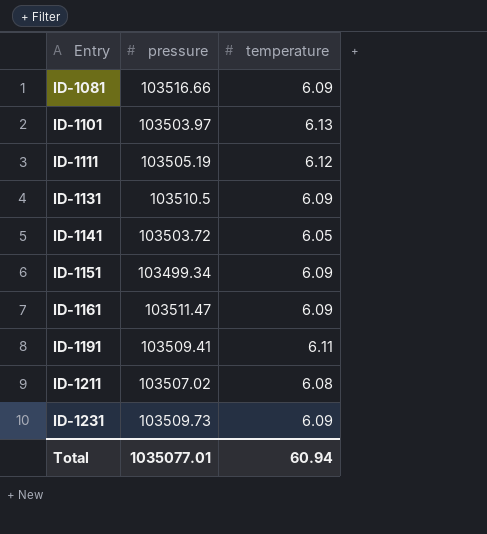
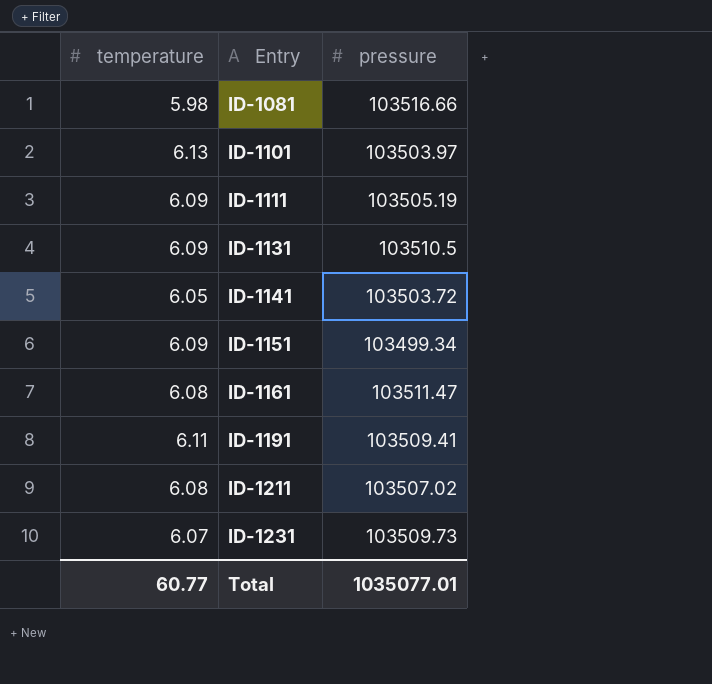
column temperature | position: 3 -> 1
ID-1081 | temperature: 6.09 -> 5.98
ID-1111 | temperature: 6.12 -> 6.09
ID-1161 | temperature: 6.09 -> 6.08
ID-1231 | temperature: 6.09 -> 6.07
Total | temperature: 60.94 -> 60.77

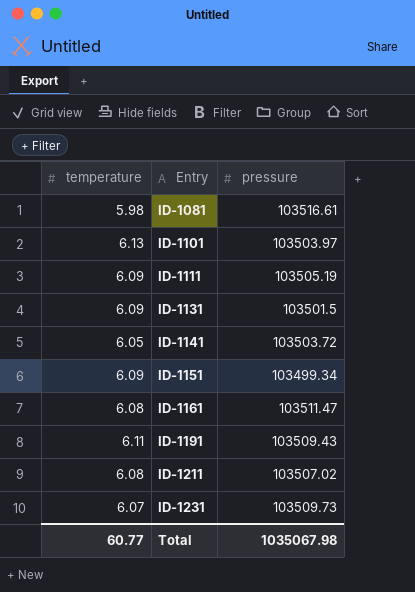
ID-1081 | pressure: 103516.66 -> 103516.61
ID-1131 | pressure: 103510.5 -> 103501.5
ID-1191 | pressure: 103509.41 -> 103509.43
Total | pressure: 1035077.01 -> 1035067.98

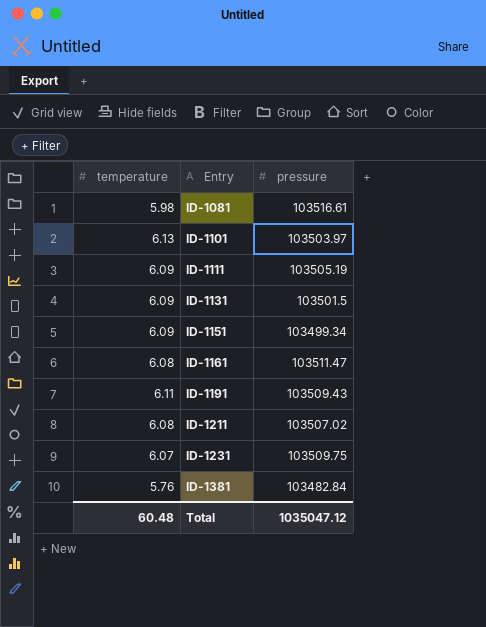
row ID-1141: 6.05 | 103503.72 -> none
ID-1231 | pressure: 103509.73 -> 103509.75
row ID-1381: none -> 5.76 | 103482.84
Total | temperature: 60.77 -> 60.48
Total | pressure: 1035067.98 -> 1035047.12

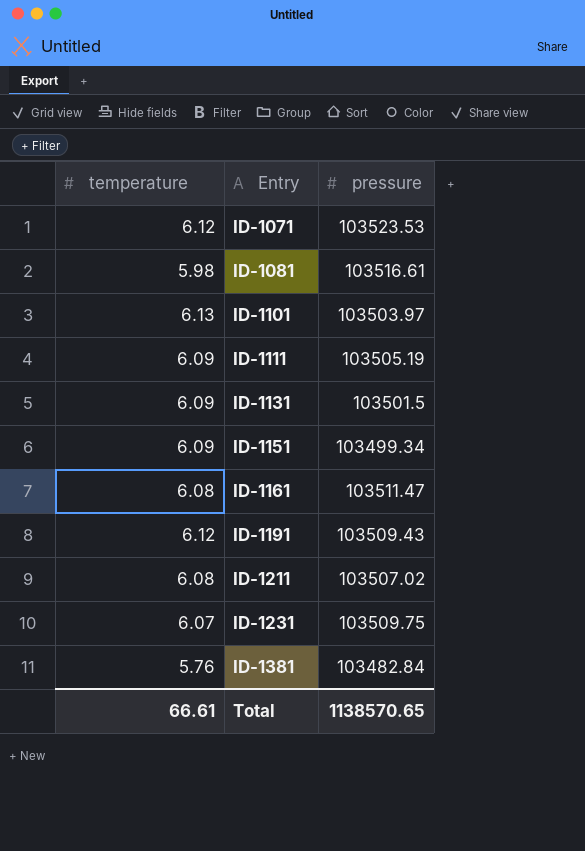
row ID-1071: none -> 6.12 | 103523.53
ID-1191 | temperature: 6.11 -> 6.12
Total | temperature: 60.48 -> 66.61
Total | pressure: 1035047.12 -> 1138570.65

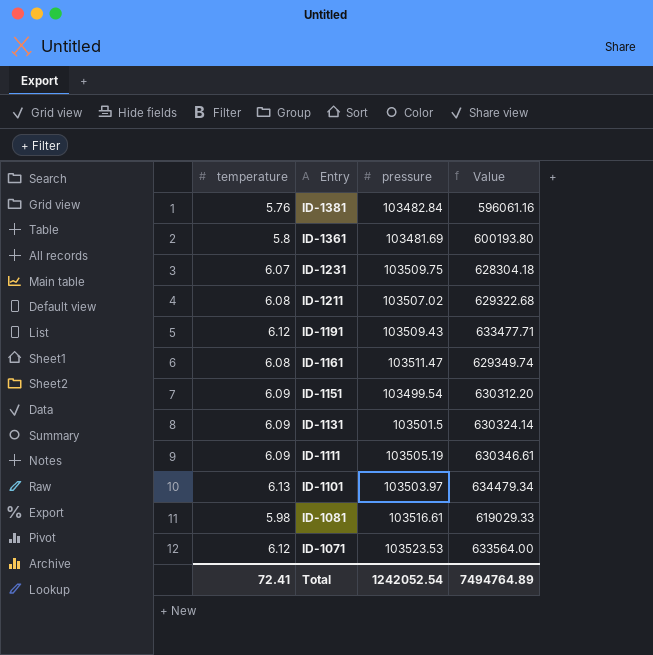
row order: Entry ascending -> Entry descending
column Value | formula: none -> [temperature] * [pressure]
row ID-1361: none -> 5.8 | 103481.69 | 600193.80
ID-1151 | pressure: 103499.34 -> 103499.54
Total | temperature: 66.61 -> 72.41
Total | pressure: 1138570.65 -> 1242052.54

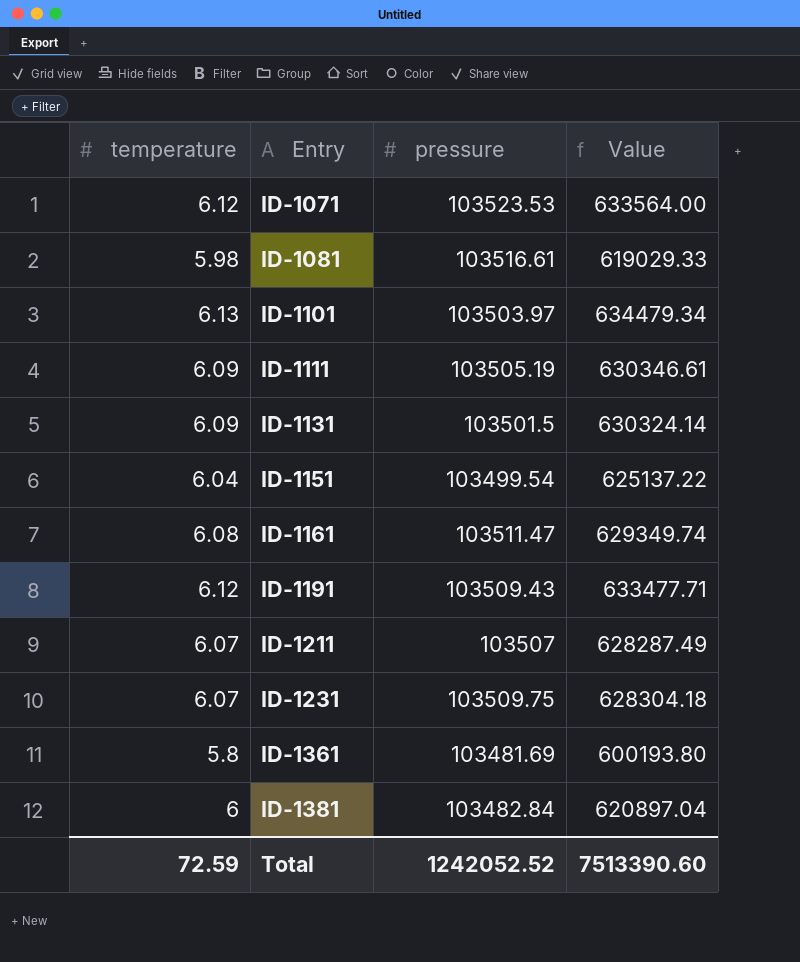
row order: Entry descending -> Entry ascending
ID-1151 | temperature: 6.09 -> 6.04
ID-1151 | Value: 630312.20 -> 625137.22
ID-1211 | temperature: 6.08 -> 6.07
ID-1211 | pressure: 103507.02 -> 103507
ID-1211 | Value: 629322.68 -> 628287.49
ID-1381 | temperature: 5.76 -> 6
ID-1381 | Value: 596061.16 -> 620897.04
Total | temperature: 72.41 -> 72.59
Total | pressure: 1242052.54 -> 1242052.52
Total | Value: 7494764.89 -> 7513390.60

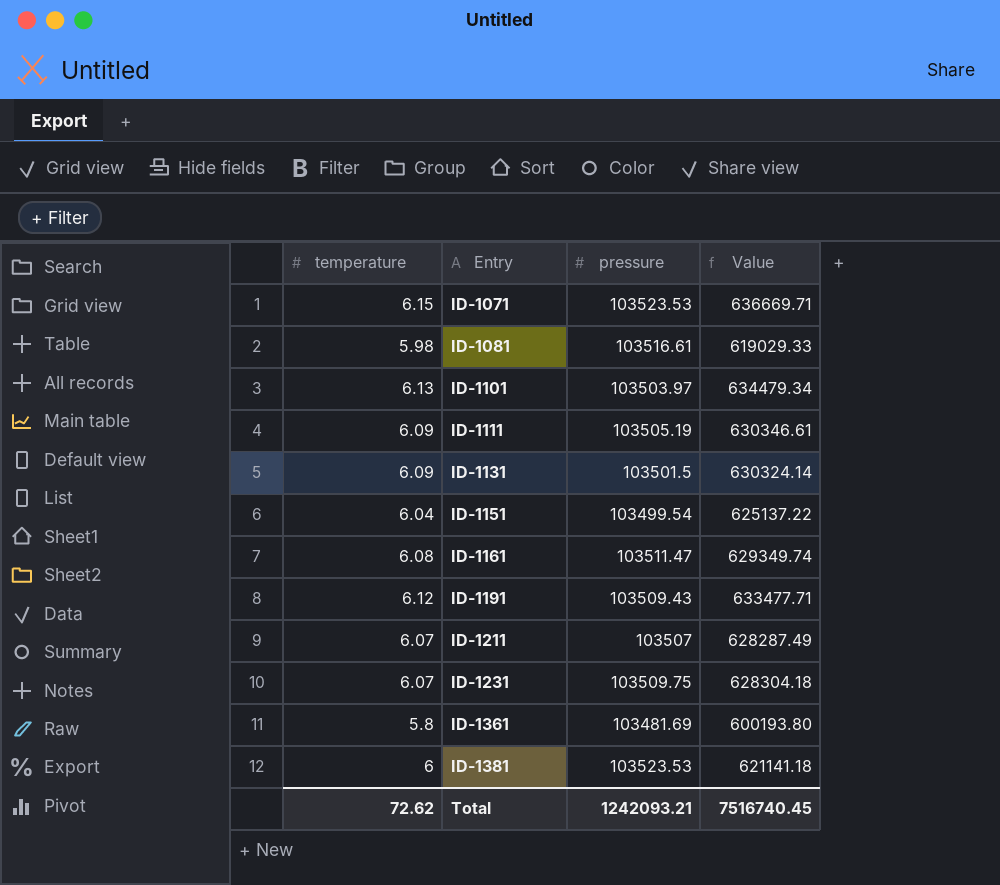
ID-1071 | temperature: 6.12 -> 6.15
ID-1071 | Value: 633564.00 -> 636669.71
ID-1381 | pressure: 103482.84 -> 103523.53
ID-1381 | Value: 620897.04 -> 621141.18
Total | temperature: 72.59 -> 72.62
Total | pressure: 1242052.52 -> 1242093.21
Total | Value: 7513390.60 -> 7516740.45

